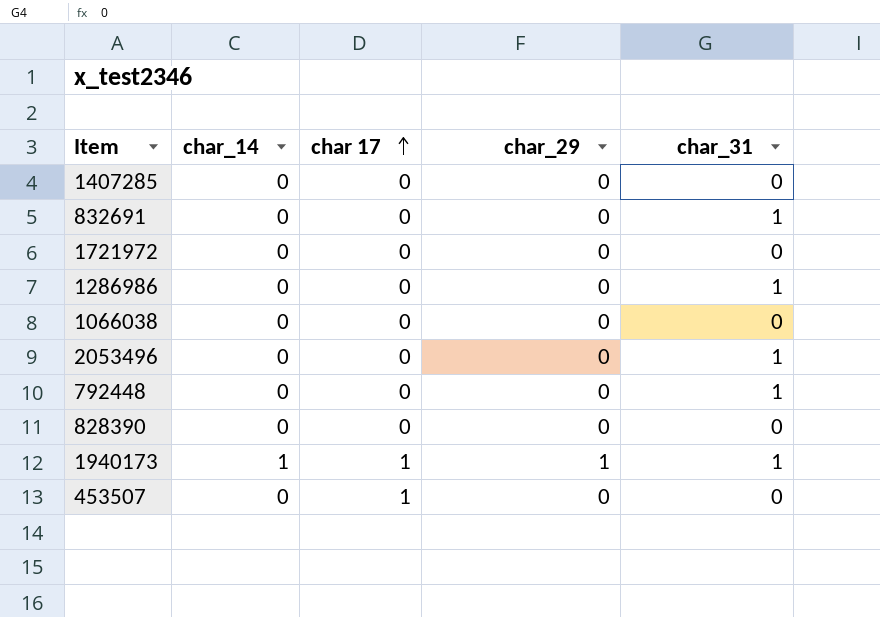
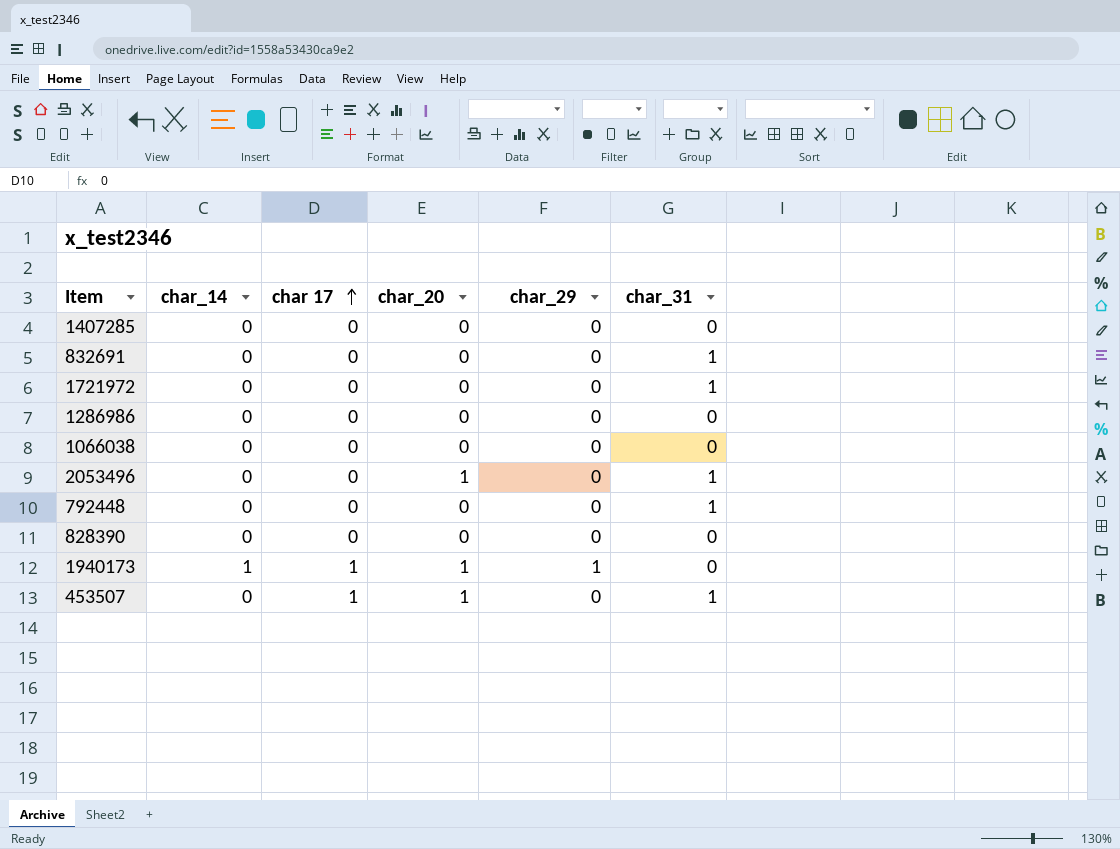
column char_20 | position: none -> 4
1721972 | char_31: 0 -> 1
1286986 | char_31: 1 -> 0
1940173 | char_31: 1 -> 0
453507 | char_31: 0 -> 1

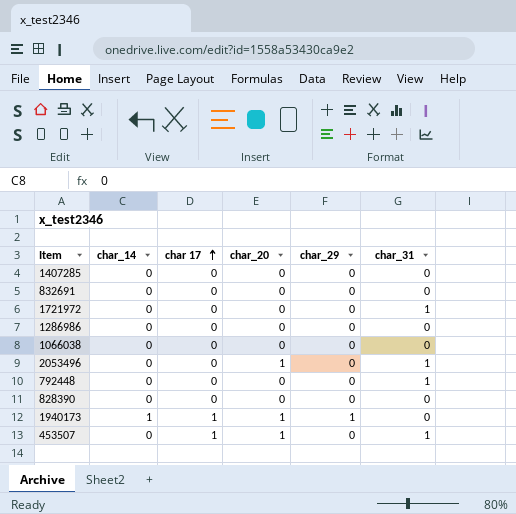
832691 | char_31: 1 -> 0

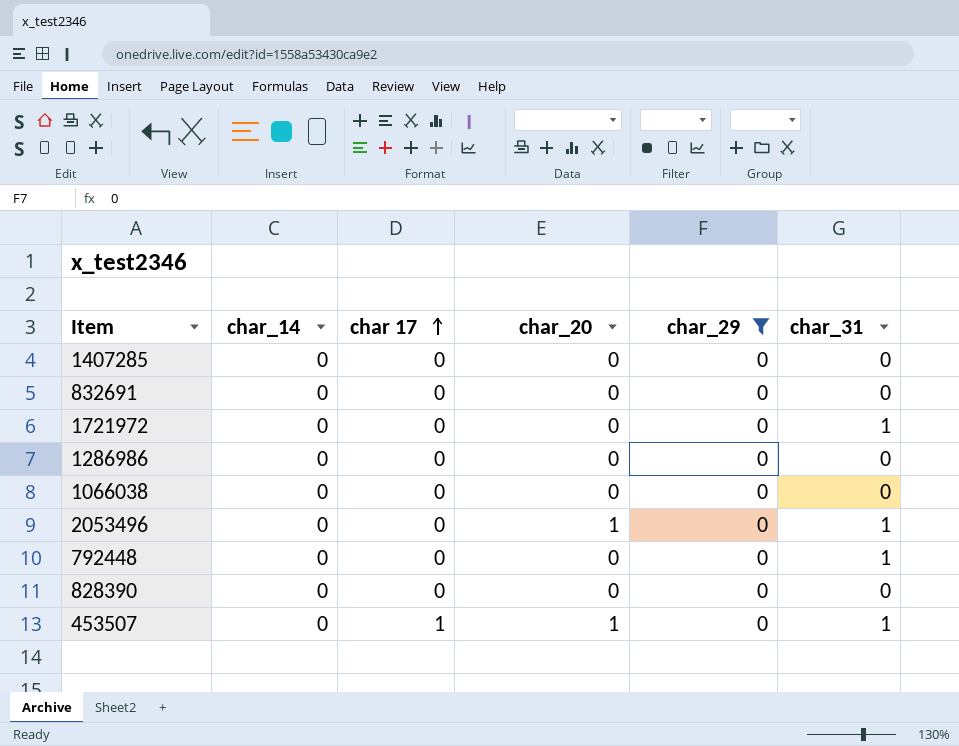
filter: none -> char_29 = 0

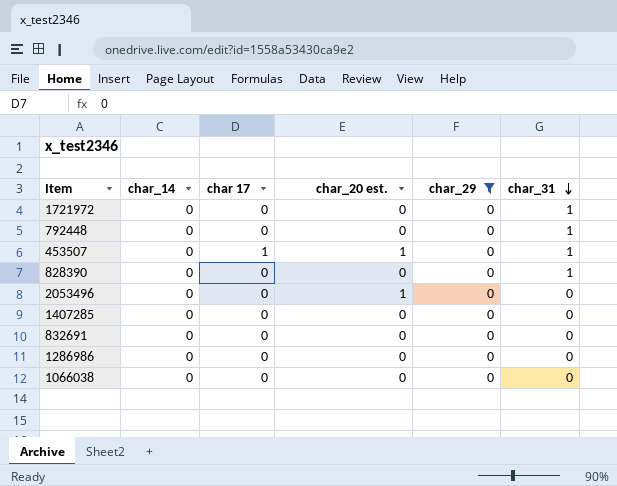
row order: char 17 ascending -> char_31 descending
column name: char_20 -> char_20 est.
828390 | char_31: 0 -> 1
2053496 | char_31: 1 -> 0

